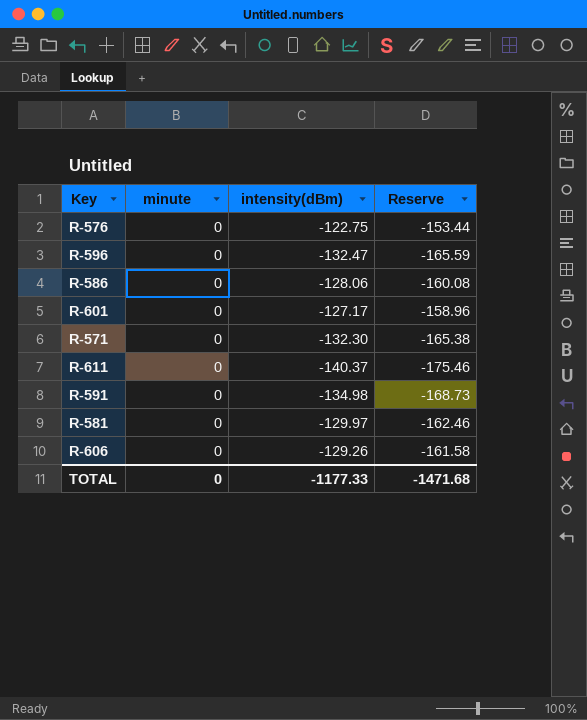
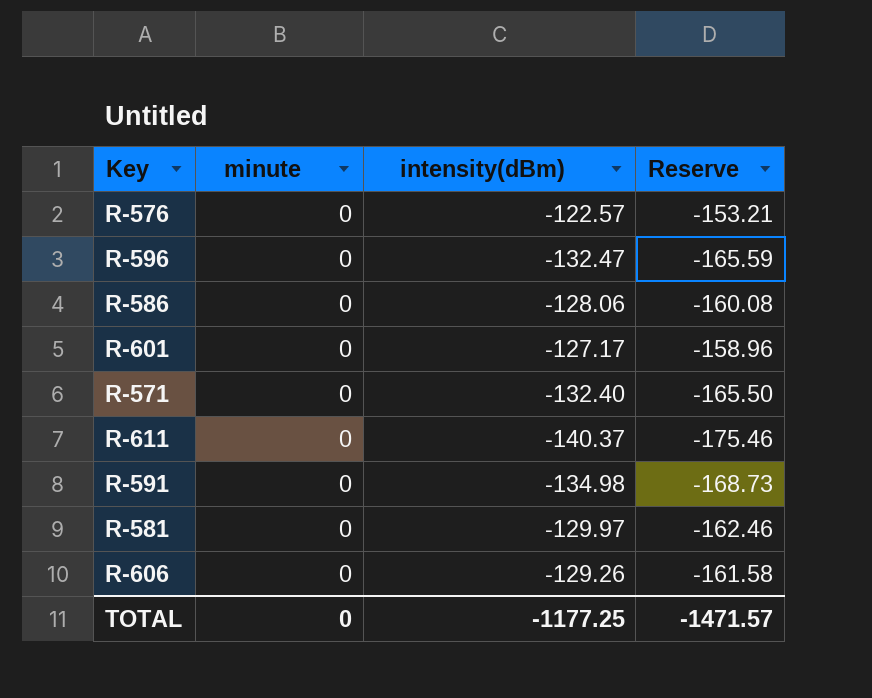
R-576 | intensity(dBm): -122.75 -> -122.57
R-576 | Reserve: -153.44 -> -153.21
R-571 | intensity(dBm): -132.30 -> -132.40
R-571 | Reserve: -165.38 -> -165.50
TOTAL | intensity(dBm): -1177.33 -> -1177.25
TOTAL | Reserve: -1471.68 -> -1471.57

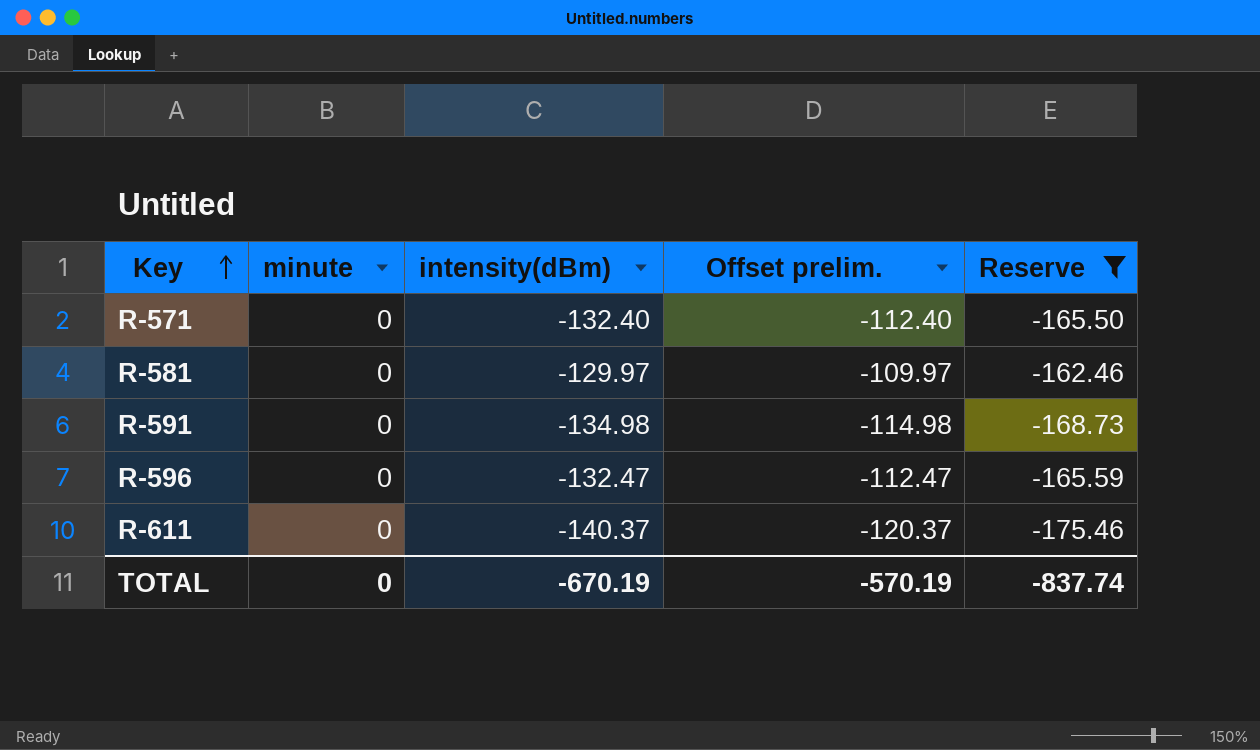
filter: none -> Reserve <= -162.46
row order: none -> Key ascending
column Offset prelim. | formula: none -> [intensity(dBm)] + 20
TOTAL | intensity(dBm): -1177.25 -> -670.19
TOTAL | Reserve: -1471.57 -> -837.74

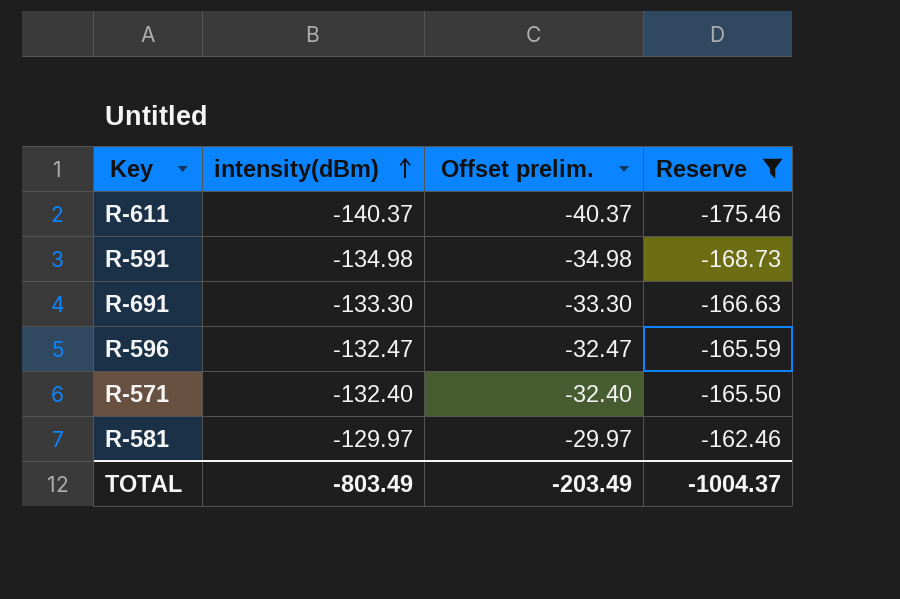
row order: Key ascending -> intensity(dBm) ascending
column minute | position: 2 -> none
column Offset prelim. | formula: [intensity(dBm)] + 20 -> [intensity(dBm)] + 100
row R-691: none -> -133.30 | -33.30 | -166.63
TOTAL | intensity(dBm): -670.19 -> -803.49
TOTAL | Offset prelim.: -570.19 -> -203.49
TOTAL | Reserve: -837.74 -> -1004.37

